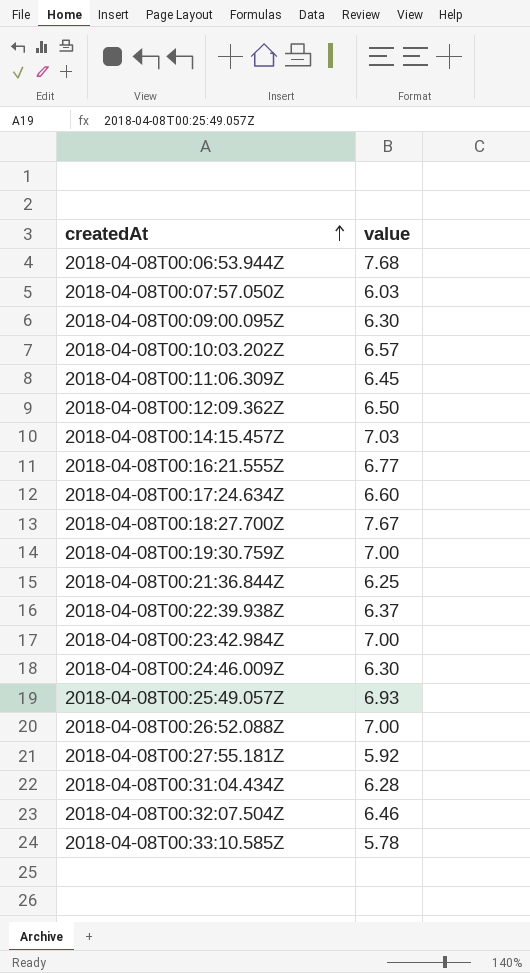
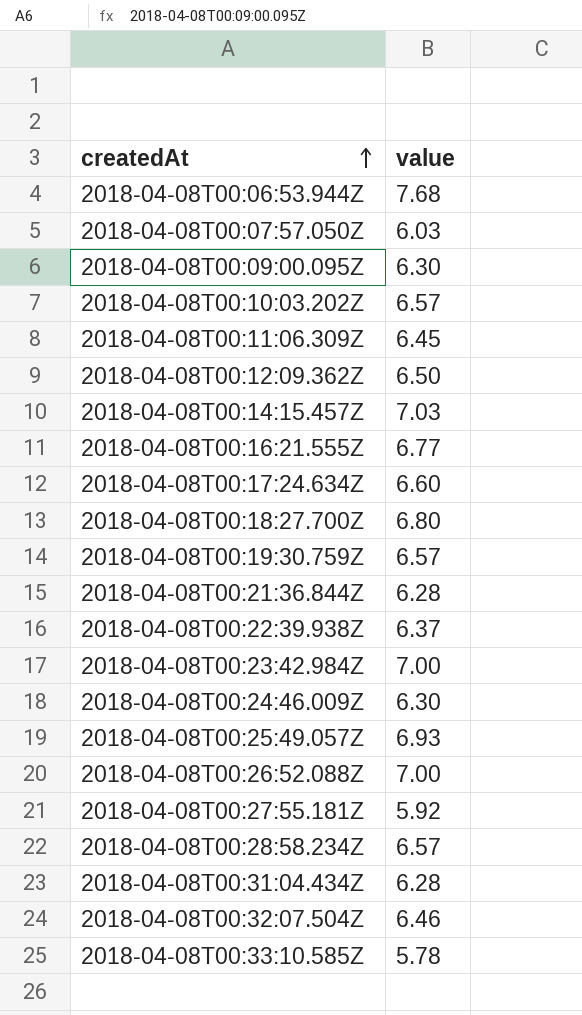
2018-04-08T00:18:27.700Z | value: 7.67 -> 6.80
2018-04-08T00:19:30.759Z | value: 7.00 -> 6.57
2018-04-08T00:21:36.844Z | value: 6.25 -> 6.28
row 2018-04-08T00:28:58.234Z: none -> 6.57

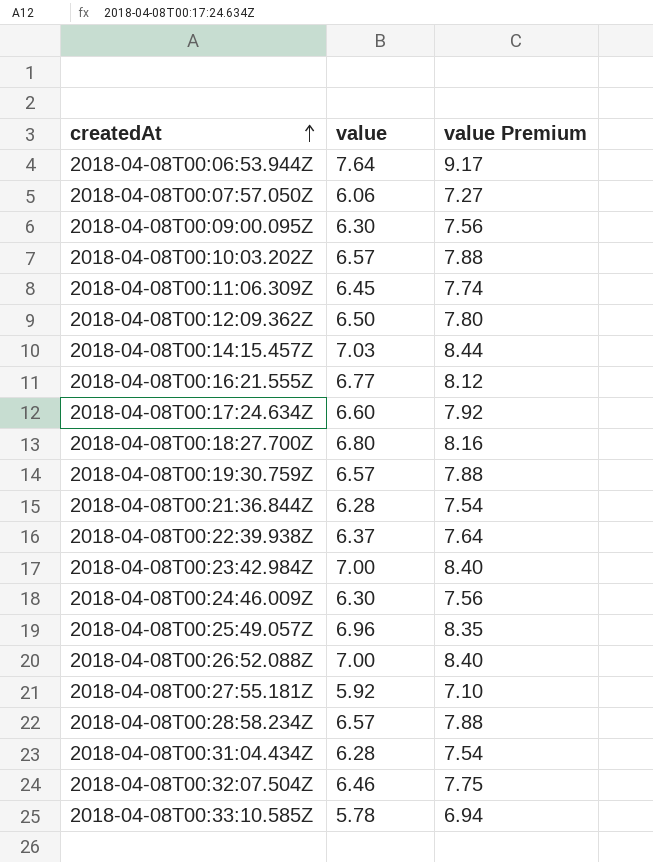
column value Premium | formula: none -> [value] * 1.2
2018-04-08T00:06:53.944Z | value: 7.68 -> 7.64
2018-04-08T00:07:57.050Z | value: 6.03 -> 6.06
2018-04-08T00:25:49.057Z | value: 6.93 -> 6.96

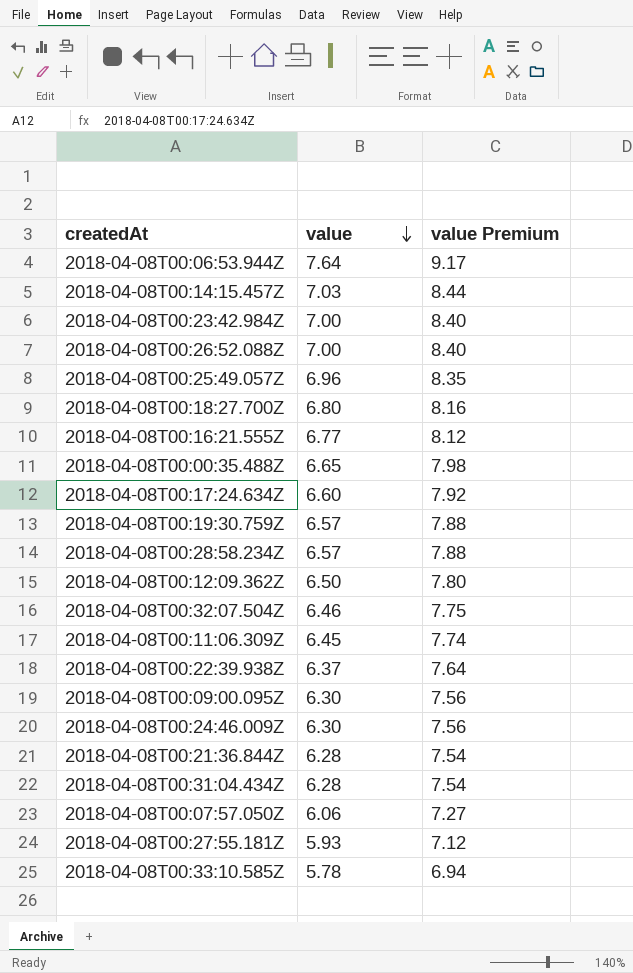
row order: createdAt ascending -> value descending
row 2018-04-08T00:10:03.202Z: 6.57 | 7.88 -> none
row 2018-04-08T00:00:35.488Z: none -> 6.65 | 7.98
2018-04-08T00:27:55.181Z | value: 5.92 -> 5.93
2018-04-08T00:27:55.181Z | value Premium: 7.10 -> 7.12

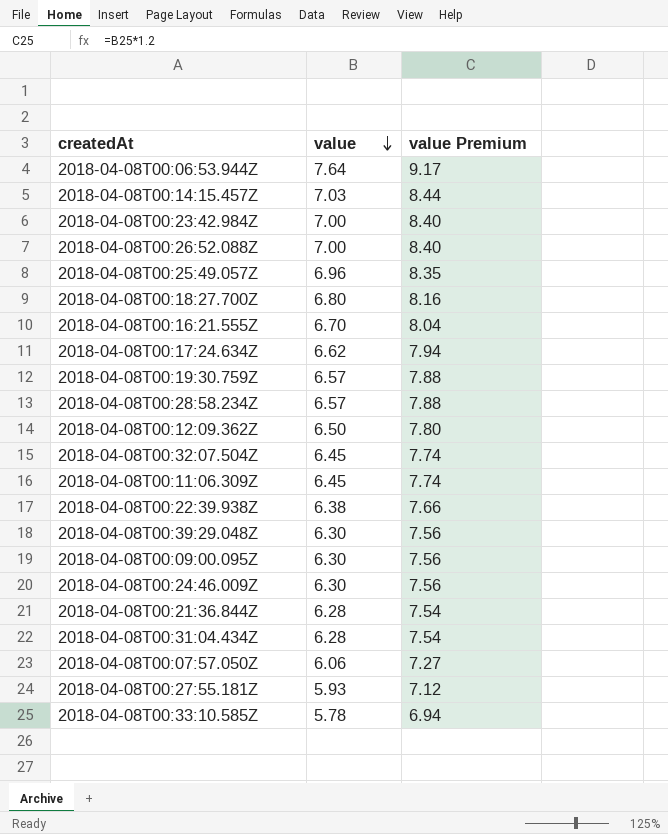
row 2018-04-08T00:00:35.488Z: 6.65 | 7.98 -> none
2018-04-08T00:16:21.555Z | value: 6.77 -> 6.70
2018-04-08T00:16:21.555Z | value Premium: 8.12 -> 8.04
2018-04-08T00:17:24.634Z | value: 6.60 -> 6.62
2018-04-08T00:17:24.634Z | value Premium: 7.92 -> 7.94
2018-04-08T00:32:07.504Z | value: 6.46 -> 6.45
2018-04-08T00:32:07.504Z | value Premium: 7.75 -> 7.74
2018-04-08T00:22:39.938Z | value: 6.37 -> 6.38
2018-04-08T00:22:39.938Z | value Premium: 7.64 -> 7.66
row 2018-04-08T00:39:29.048Z: none -> 6.30 | 7.56

